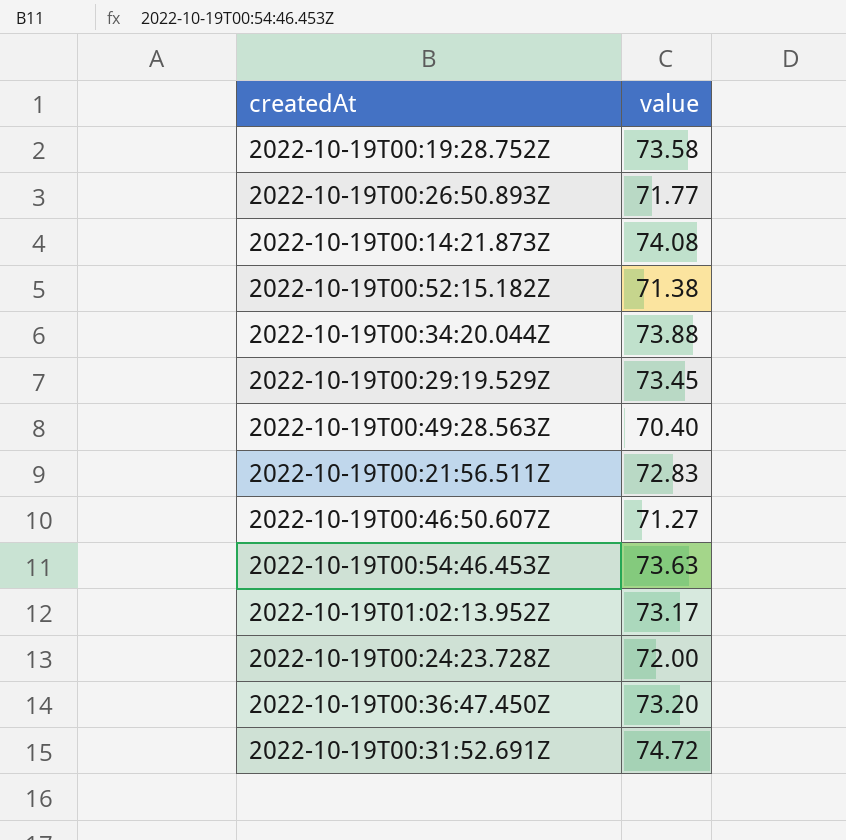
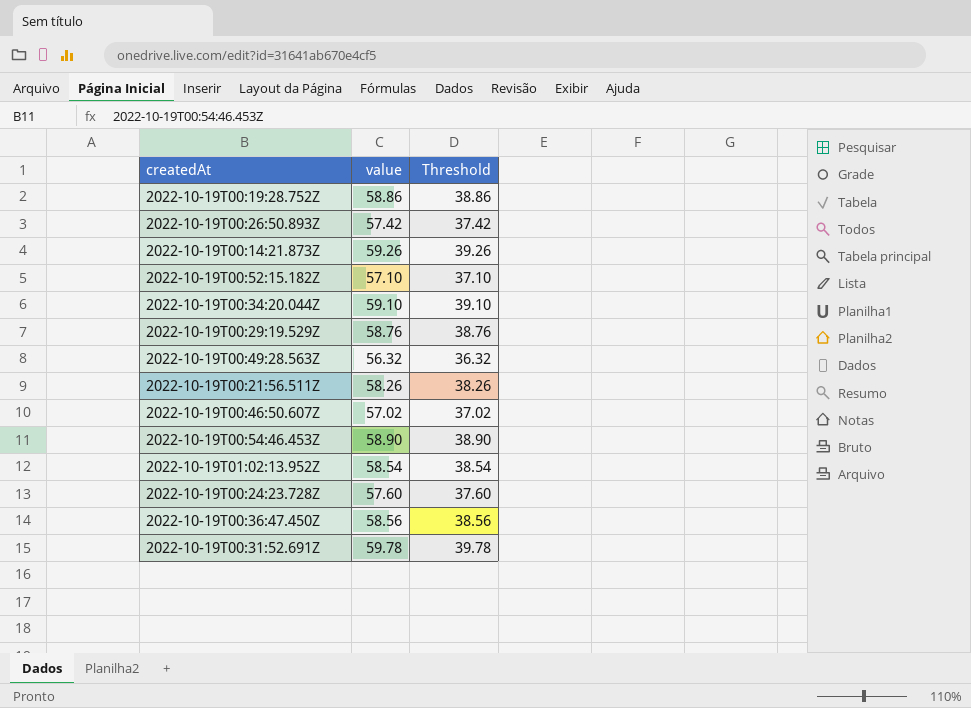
column Threshold | formula: none -> [value] - 20
2022-10-19T00:19:28.752Z | value: 73.58 -> 58.86
2022-10-19T00:26:50.893Z | value: 71.77 -> 57.42
2022-10-19T00:14:21.873Z | value: 74.08 -> 59.26
2022-10-19T00:52:15.182Z | value: 71.38 -> 57.10
2022-10-19T00:34:20.044Z | value: 73.88 -> 59.10
2022-10-19T00:29:19.529Z | value: 73.45 -> 58.76
2022-10-19T00:49:28.563Z | value: 70.40 -> 56.32
2022-10-19T00:21:56.511Z | value: 72.83 -> 58.26
2022-10-19T00:46:50.607Z | value: 71.27 -> 57.02
2022-10-19T00:54:46.453Z | value: 73.63 -> 58.90
2022-10-19T01:02:13.952Z | value: 73.17 -> 58.54
2022-10-19T00:24:23.728Z | value: 72.00 -> 57.60
2022-10-19T00:36:47.450Z | value: 73.20 -> 58.56
2022-10-19T00:31:52.691Z | value: 74.72 -> 59.78

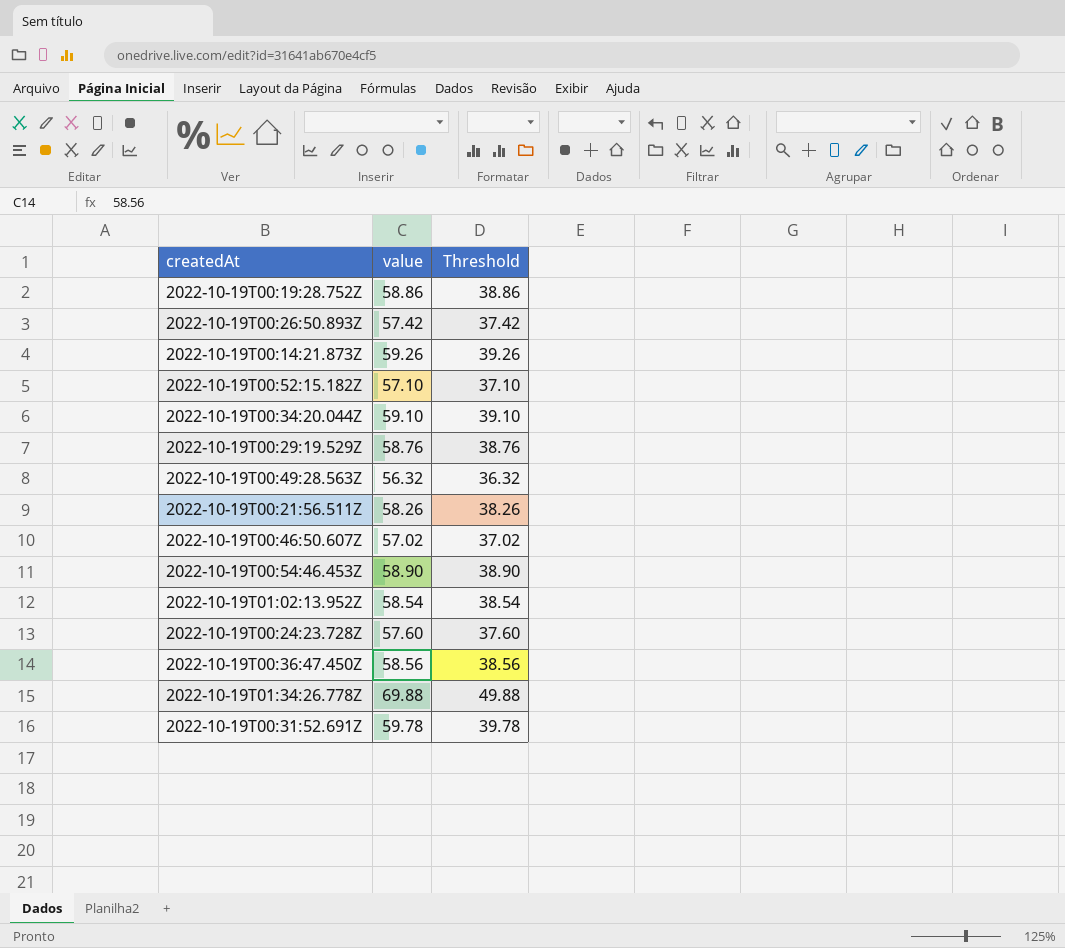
row 2022-10-19T01:34:26.778Z: none -> 69.88 | 49.88

